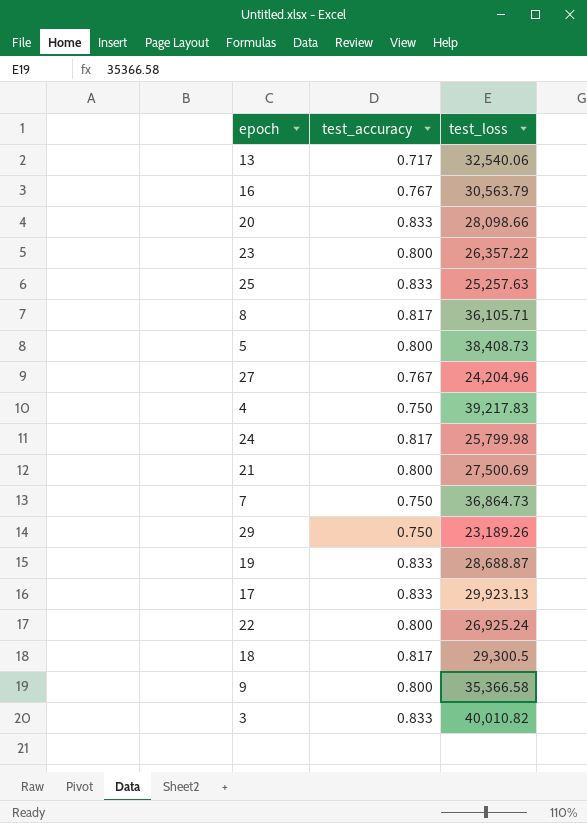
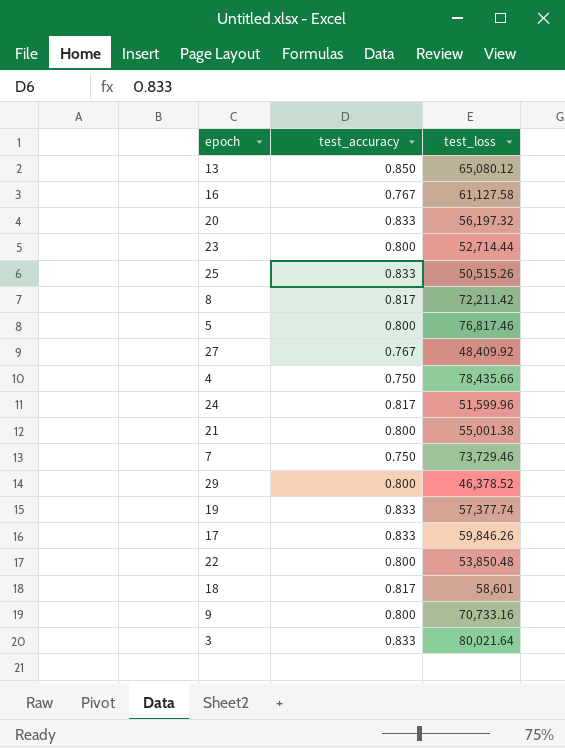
13 | test_accuracy: 0.717 -> 0.850
13 | test_loss: 32,540.06 -> 65,080.12
16 | test_loss: 30,563.79 -> 61,127.58
20 | test_loss: 28,098.66 -> 56,197.32
23 | test_loss: 26,357.22 -> 52,714.44
25 | test_loss: 25,257.63 -> 50,515.26
8 | test_loss: 36,105.71 -> 72,211.42
5 | test_loss: 38,408.73 -> 76,817.46
27 | test_loss: 24,204.96 -> 48,409.92
4 | test_loss: 39,217.83 -> 78,435.66
24 | test_loss: 25,799.98 -> 51,599.96
21 | test_loss: 27,500.69 -> 55,001.38
7 | test_loss: 36,864.73 -> 73,729.46
29 | test_accuracy: 0.750 -> 0.800
29 | test_loss: 23,189.26 -> 46,378.52
19 | test_loss: 28,688.87 -> 57,377.74
17 | test_loss: 29,923.13 -> 59,846.26
22 | test_loss: 26,925.24 -> 53,850.48
18 | test_loss: 29,300.5 -> 58,601
9 | test_loss: 35,366.58 -> 70,733.16
3 | test_loss: 40,010.82 -> 80,021.64

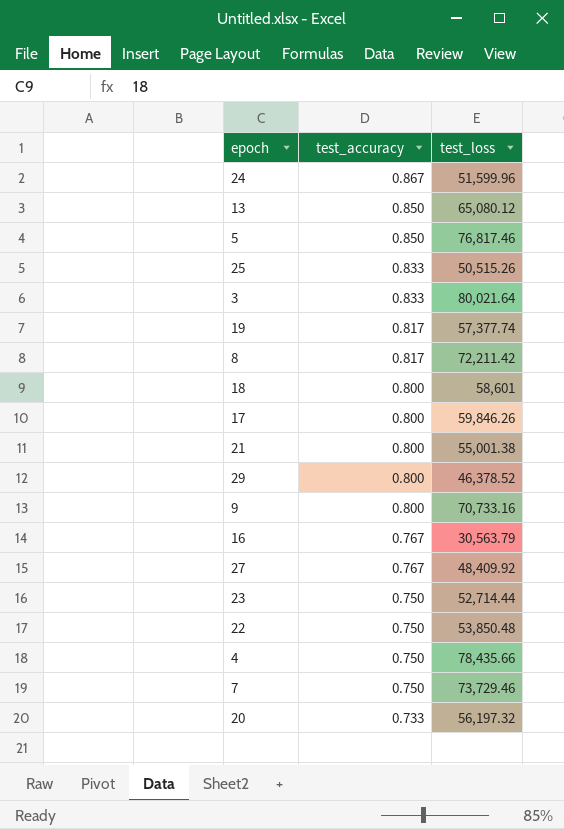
row order: none -> test_accuracy descending
24 | test_accuracy: 0.817 -> 0.867
5 | test_accuracy: 0.800 -> 0.850
19 | test_accuracy: 0.833 -> 0.817
18 | test_accuracy: 0.817 -> 0.800
17 | test_accuracy: 0.833 -> 0.800
16 | test_loss: 61,127.58 -> 30,563.79
23 | test_accuracy: 0.800 -> 0.750
22 | test_accuracy: 0.800 -> 0.750
20 | test_accuracy: 0.833 -> 0.733

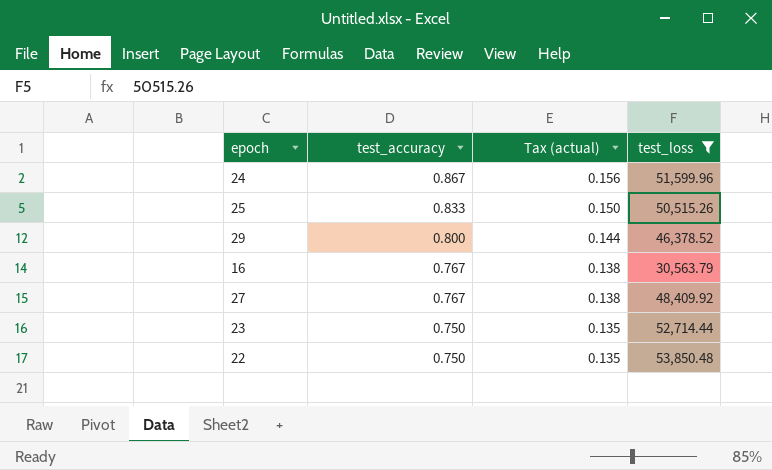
filter: none -> test_loss <= 53,850.48
column Tax (actual) | formula: none -> [test_accuracy] * 0.18

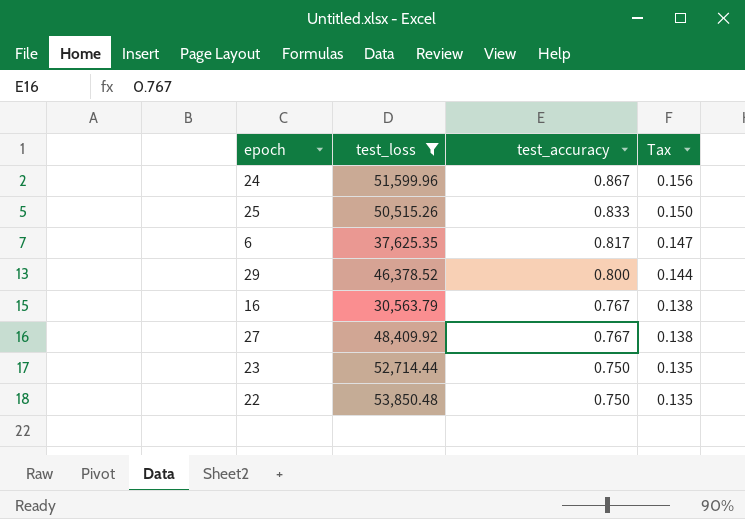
column test_loss | position: 4 -> 2
column name: Tax (actual) -> Tax
row 6: none -> 37,625.35 | 0.817 | 0.147

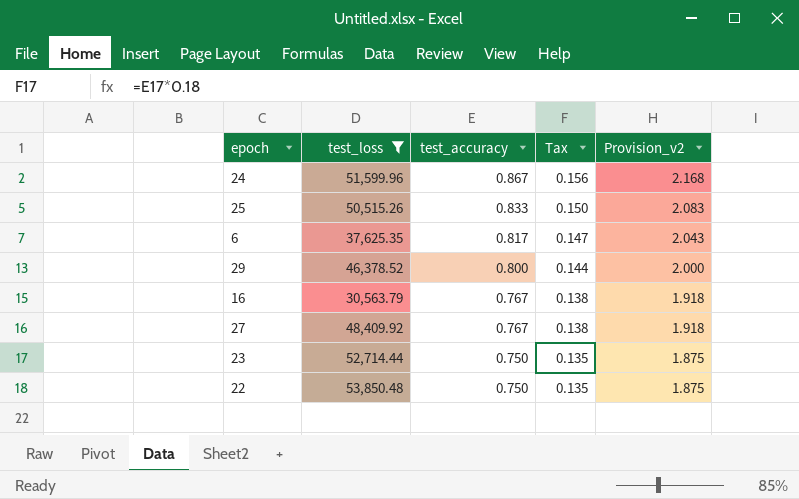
column Provision_v2 | formula: none -> [test_accuracy] * 2.5

